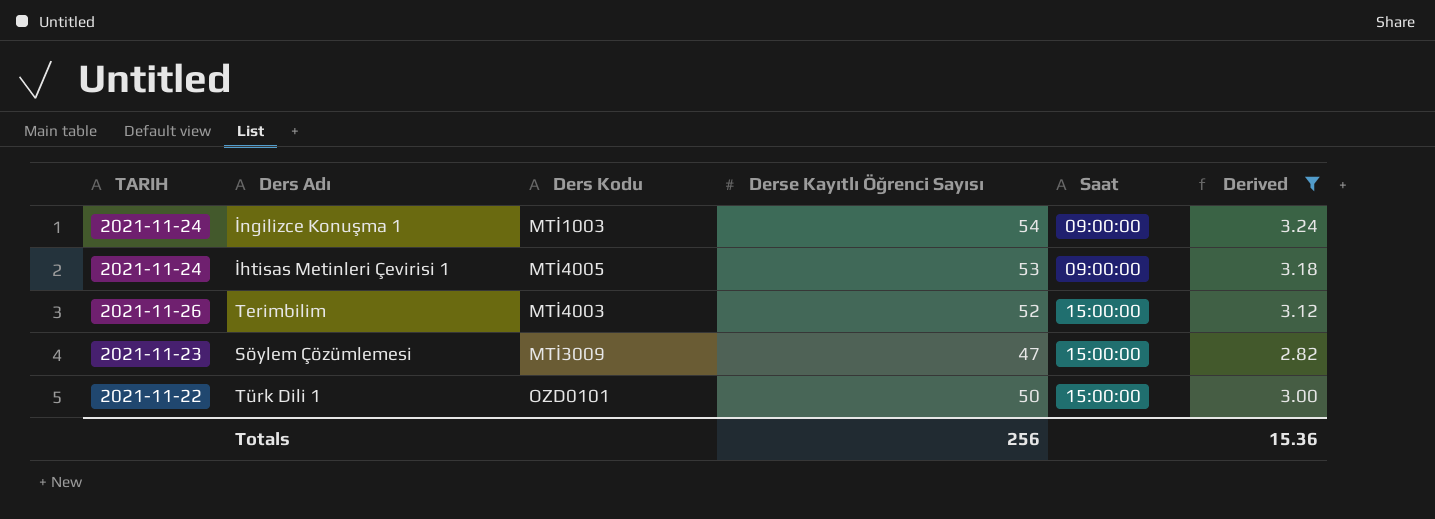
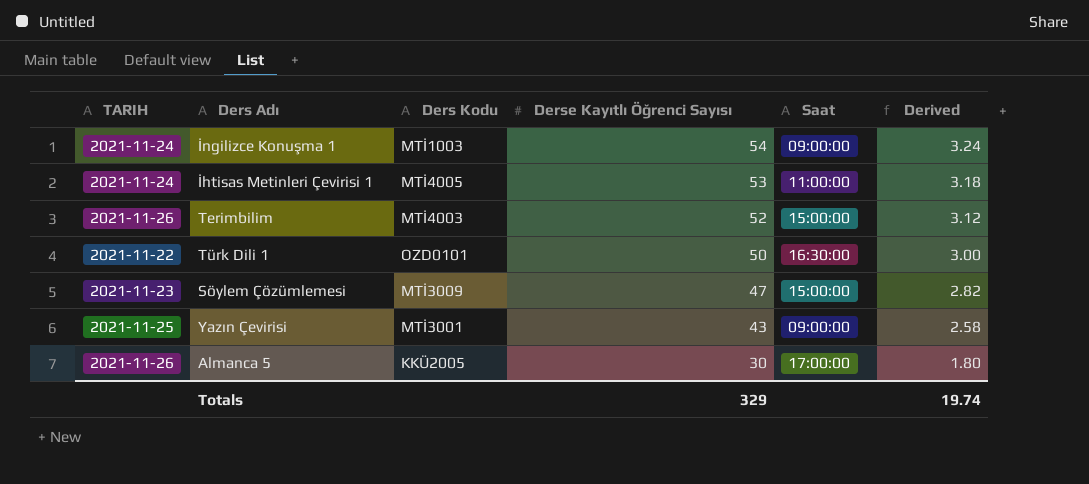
filter: Derived >= 2.82 -> none
row order: Saat ascending -> Derse Kayıtlı Öğrenci Sayısı descending
İhtisas Metinleri Çevirisi 1 | Saat: 09:00:00 -> 11:00:00
Türk Dili 1 | Saat: 15:00:00 -> 16:30:00
Totals | Derse Kayıtlı Öğrenci Sayısı: 256 -> 329
Totals | Derived: 15.36 -> 19.74

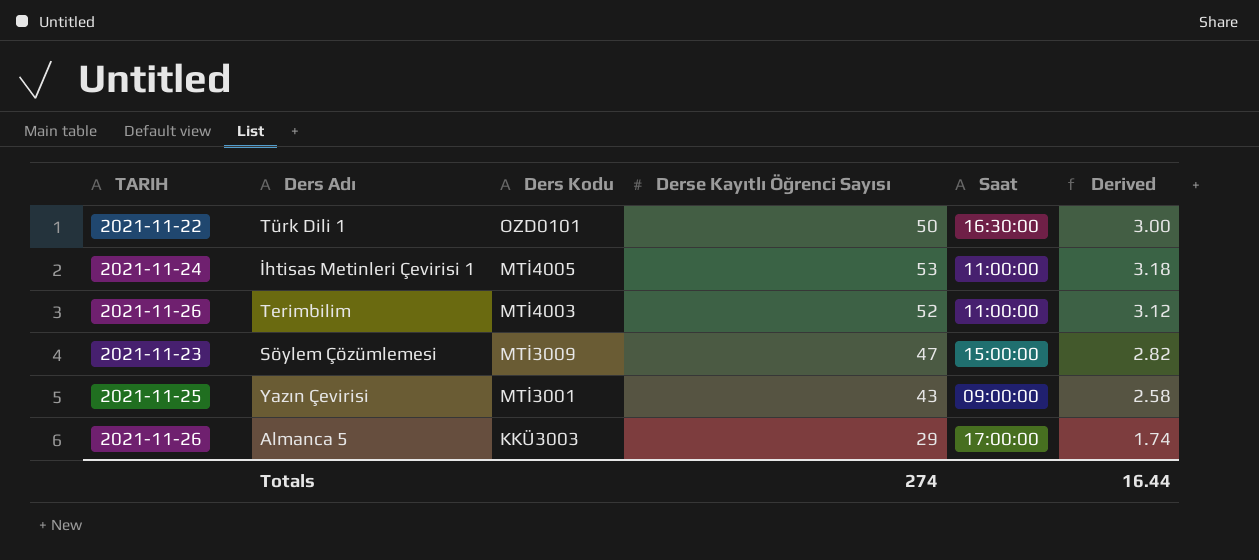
row order: Derse Kayıtlı Öğrenci Sayısı descending -> Ders Kodu descending
row İngilizce Konuşma 1: 2021-11-24 | MTİ1003 | 54 | 09:00:00 | 3.24 -> none
Terimbilim | Saat: 15:00:00 -> 11:00:00
Almanca 5 | Ders Kodu: KKÜ2005 -> KKÜ3003
Almanca 5 | Derse Kayıtlı Öğrenci Sayısı: 30 -> 29
Almanca 5 | Derived: 1.80 -> 1.74
Totals | Derse Kayıtlı Öğrenci Sayısı: 329 -> 274
Totals | Derived: 19.74 -> 16.44

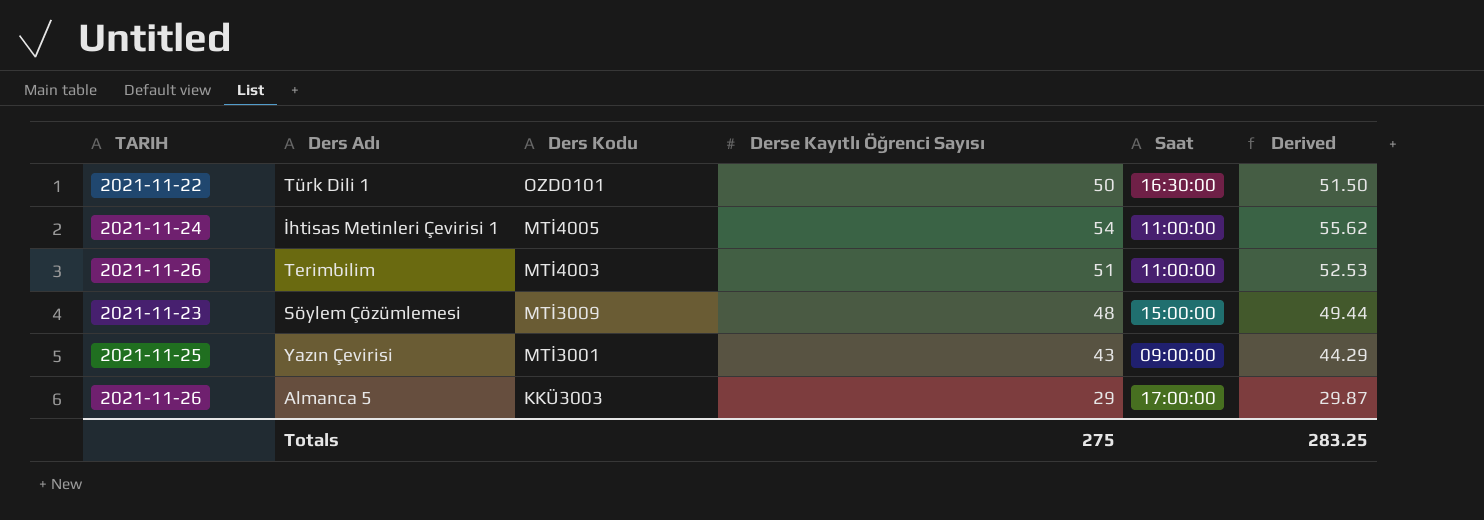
column Derived | formula: [Derse Kayıtlı Öğrenci Sayısı] * 0.06 -> [Derse Kayıtlı Öğrenci Sayısı] * 1.03
İhtisas Metinleri Çevirisi 1 | Derse Kayıtlı Öğrenci Sayısı: 53 -> 54
Terimbilim | Derse Kayıtlı Öğrenci Sayısı: 52 -> 51
Söylem Çözümlemesi | Derse Kayıtlı Öğrenci Sayısı: 47 -> 48
Totals | Derse Kayıtlı Öğrenci Sayısı: 274 -> 275
Totals | Derived: 16.44 -> 283.25

